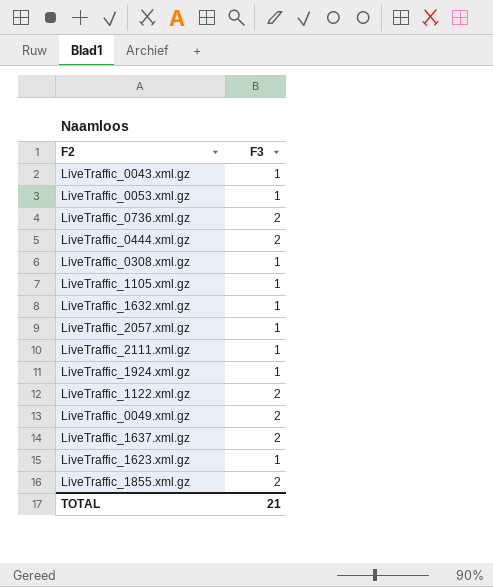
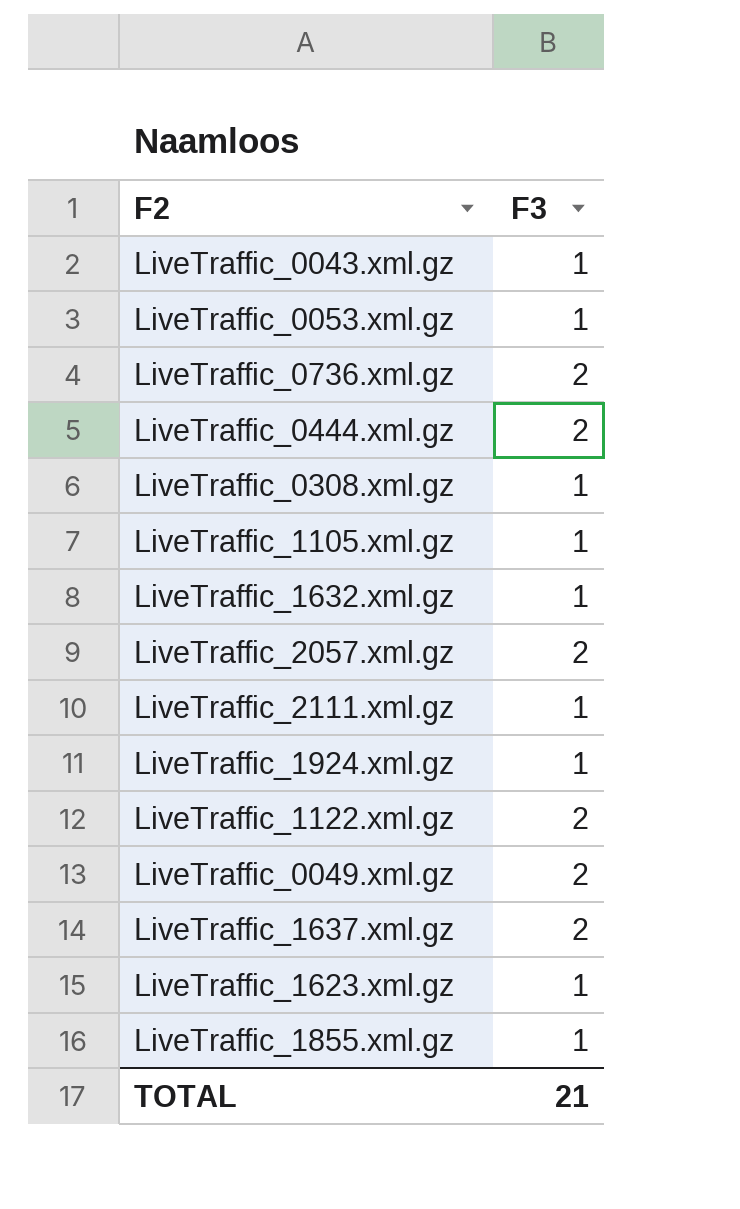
LiveTraffic_2057.xml.gz | F3: 1 -> 2
LiveTraffic_1855.xml.gz | F3: 2 -> 1

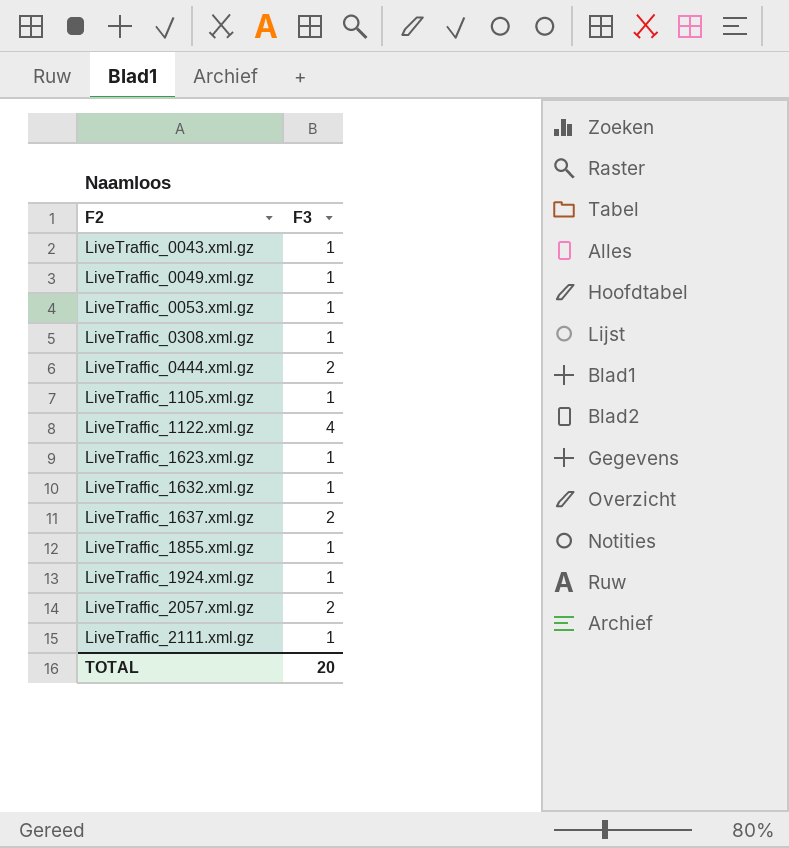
row order: none -> F2 ascending
row LiveTraffic_0736.xml.gz: 2 -> none
LiveTraffic_0049.xml.gz | F3: 2 -> 1
LiveTraffic_1122.xml.gz | F3: 2 -> 4
TOTAL | F3: 21 -> 20

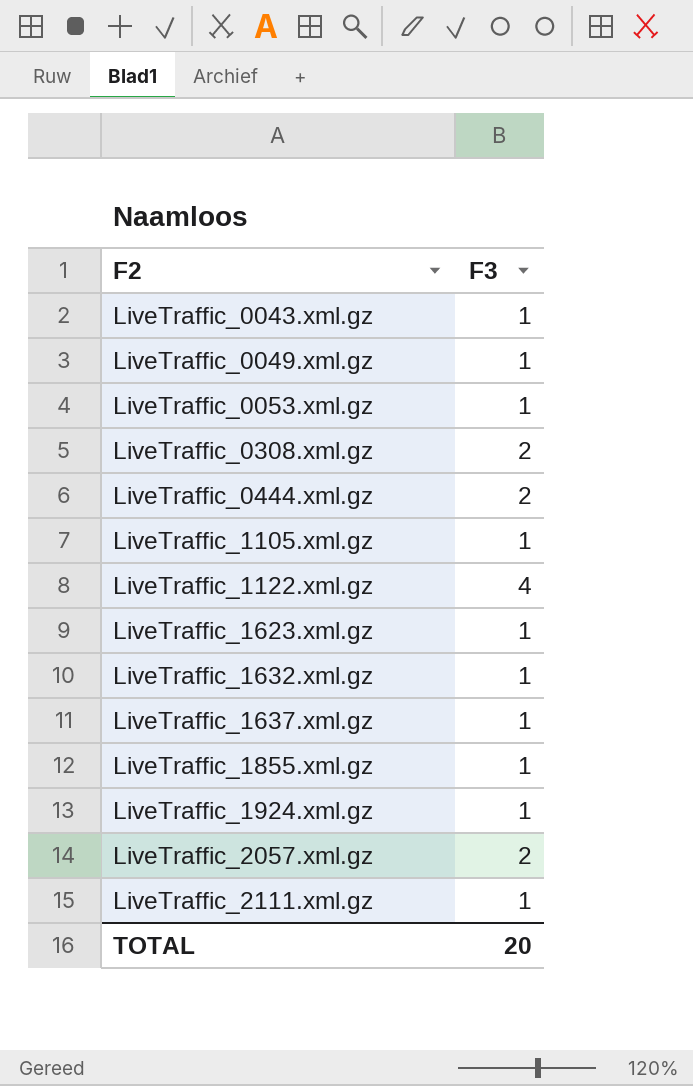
LiveTraffic_0308.xml.gz | F3: 1 -> 2
LiveTraffic_1637.xml.gz | F3: 2 -> 1

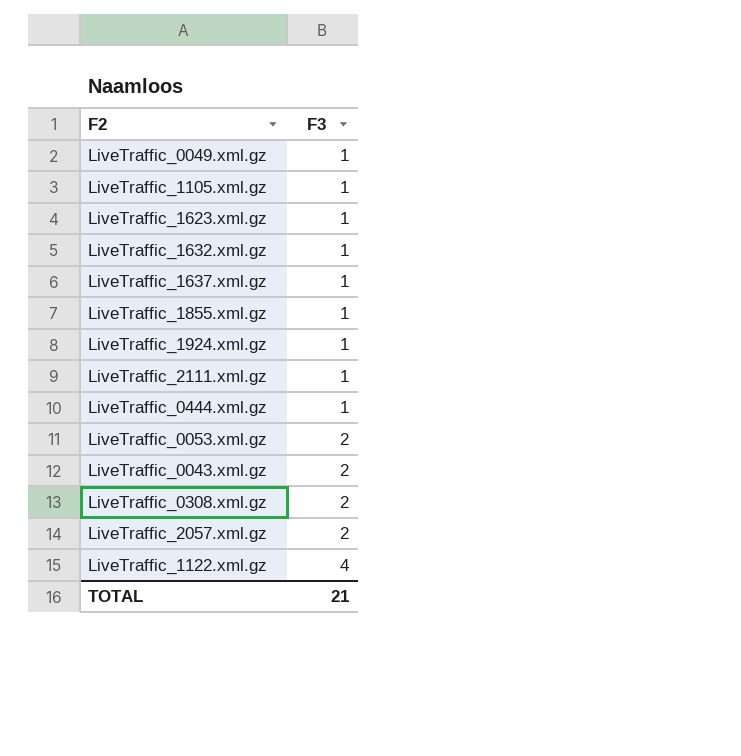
row order: F2 ascending -> F3 ascending
LiveTraffic_0444.xml.gz | F3: 2 -> 1
LiveTraffic_0053.xml.gz | F3: 1 -> 2
LiveTraffic_0043.xml.gz | F3: 1 -> 2
TOTAL | F3: 20 -> 21

